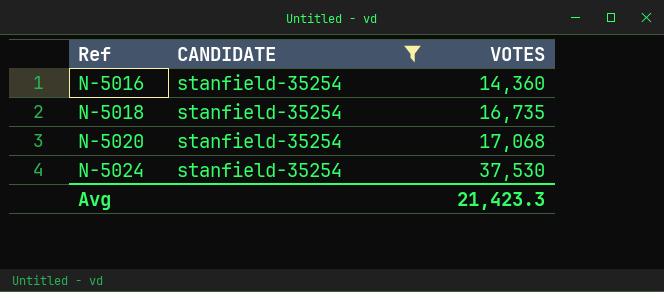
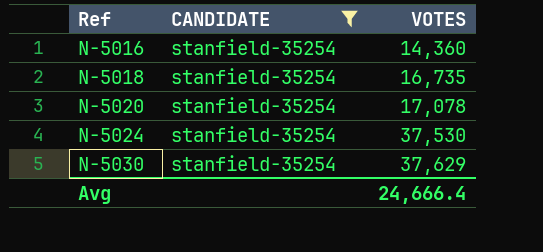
N-5020 | VOTES: 17,068 -> 17,078
row N-5030: none -> stanfield-35254 | 37,629
Avg | VOTES: 21,423.3 -> 24,666.4

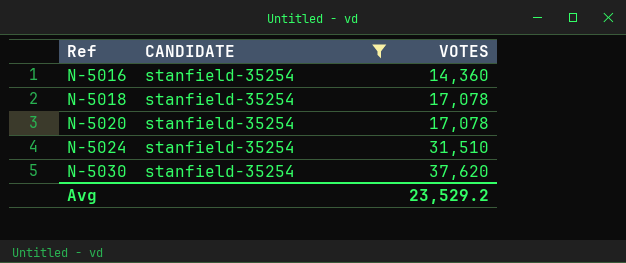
N-5018 | VOTES: 16,735 -> 17,078
N-5024 | VOTES: 37,530 -> 31,510
N-5030 | VOTES: 37,629 -> 37,620
Avg | VOTES: 24,666.4 -> 23,529.2

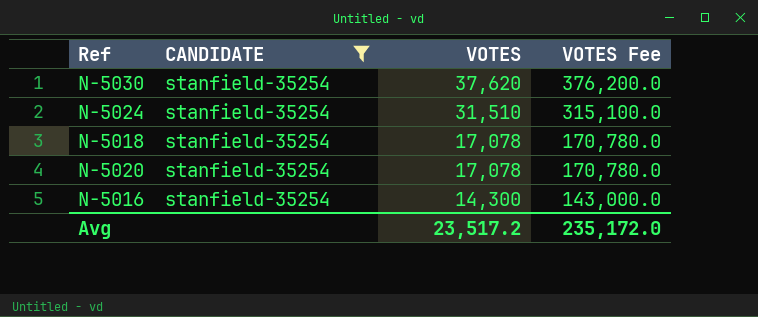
row order: Ref ascending -> VOTES descending
column VOTES Fee | formula: none -> [VOTES] * 10
N-5016 | VOTES: 14,360 -> 14,300
Avg | VOTES: 23,529.2 -> 23,517.2

